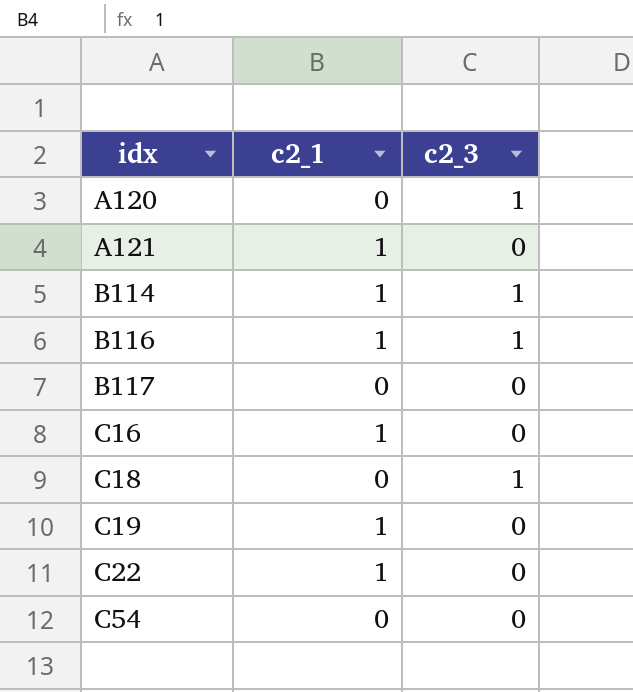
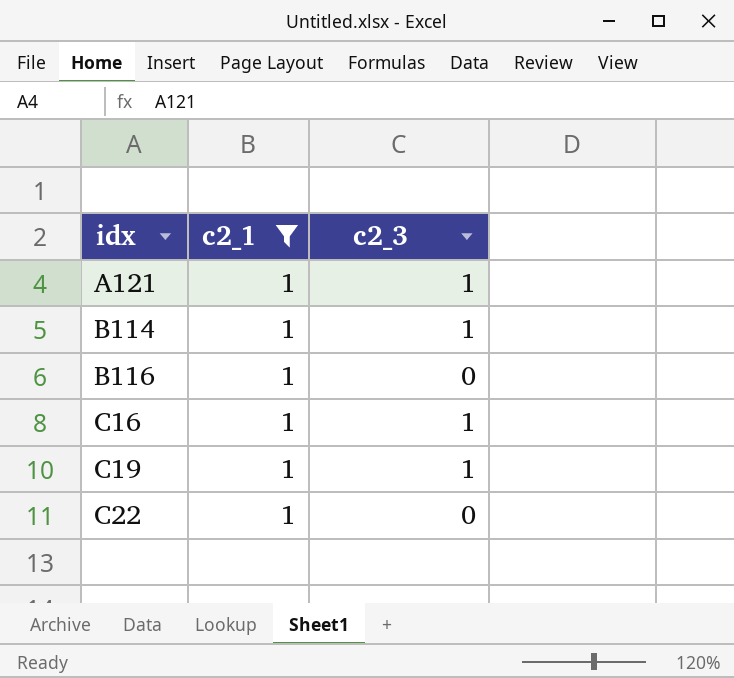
filter: none -> c2_1 = 1
A121 | c2_3: 0 -> 1
B116 | c2_3: 1 -> 0
C16 | c2_3: 0 -> 1
C19 | c2_3: 0 -> 1

